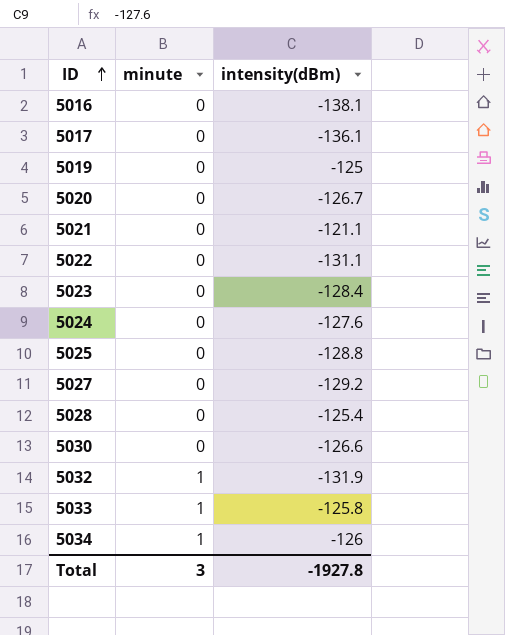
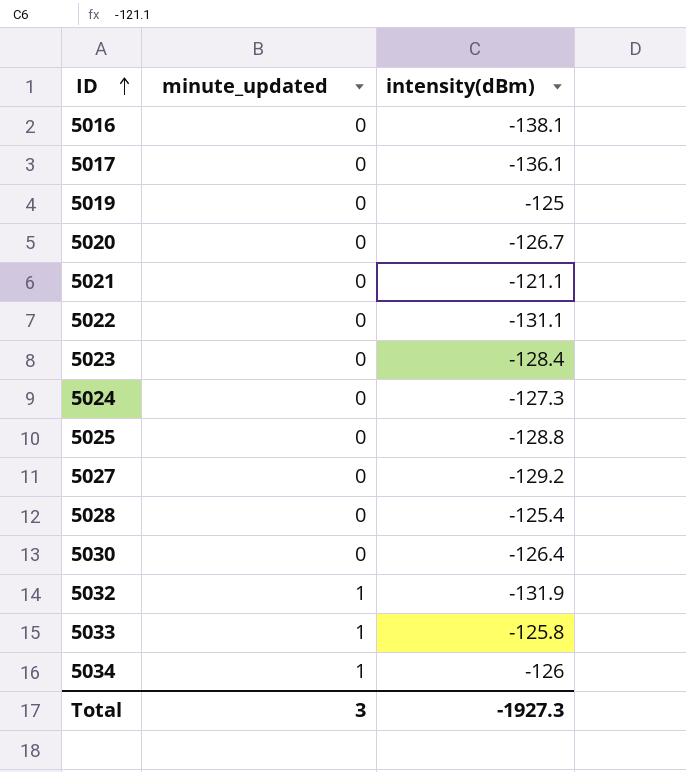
column name: minute -> minute_updated
5024 | intensity(dBm): -127.6 -> -127.3
5030 | intensity(dBm): -126.6 -> -126.4
Total | intensity(dBm): -1927.8 -> -1927.3

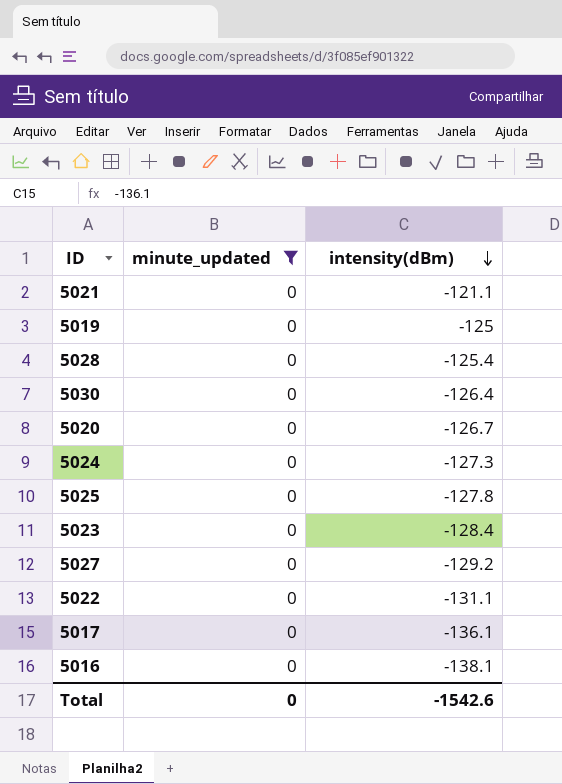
filter: none -> minute_updated = 0
row order: ID ascending -> intensity(dBm) descending
5025 | intensity(dBm): -128.8 -> -127.8
Total | minute_updated: 3 -> 0
Total | intensity(dBm): -1927.3 -> -1542.6

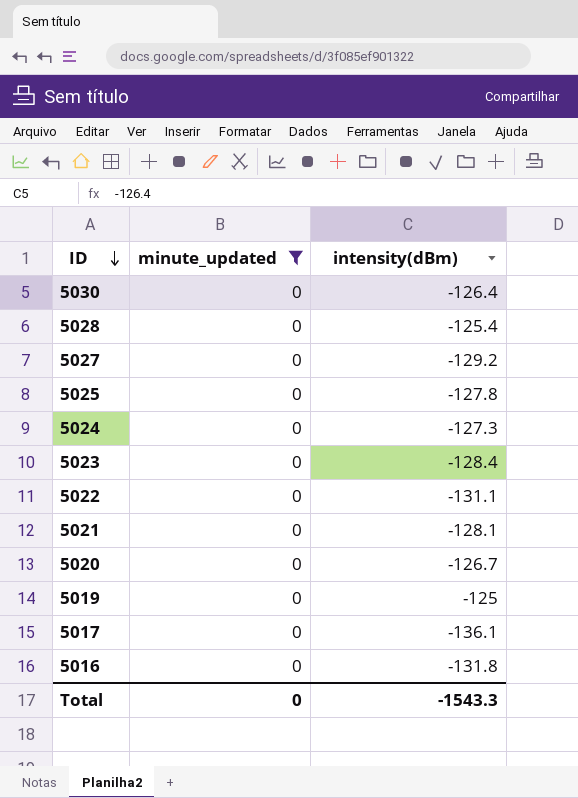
row order: intensity(dBm) descending -> ID descending
5021 | intensity(dBm): -121.1 -> -128.1
5016 | intensity(dBm): -138.1 -> -131.8
Total | intensity(dBm): -1542.6 -> -1543.3

